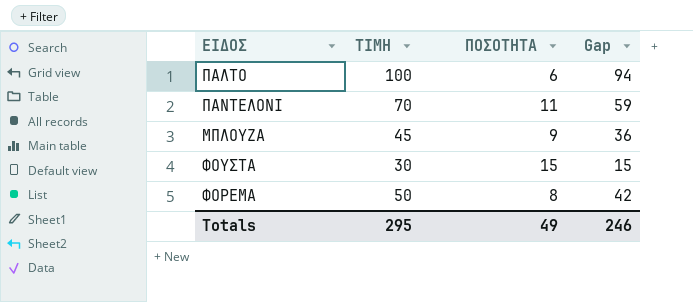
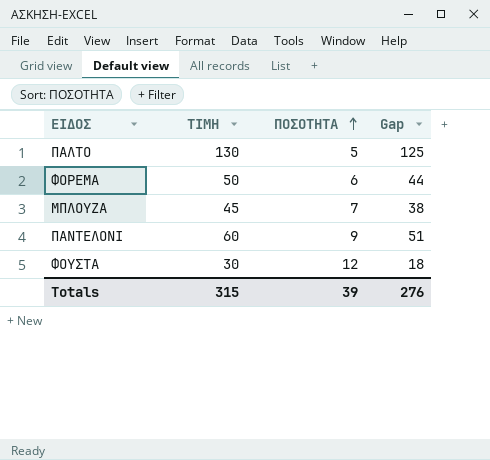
row order: none -> ΠΟΣΟΤΗΤΑ ascending
ΠΑΛΤΟ | ΤΙΜΗ: 100 -> 130
ΠΑΛΤΟ | ΠΟΣΟΤΗΤΑ: 6 -> 5
ΠΑΛΤΟ | Gap: 94 -> 125
ΦΟΡΕΜΑ | ΠΟΣΟΤΗΤΑ: 8 -> 6
ΦΟΡΕΜΑ | Gap: 42 -> 44
ΜΠΛΟΥΖΑ | ΠΟΣΟΤΗΤΑ: 9 -> 7
ΜΠΛΟΥΖΑ | Gap: 36 -> 38
ΠΑΝΤΕΛΟΝΙ | ΤΙΜΗ: 70 -> 60
ΠΑΝΤΕΛΟΝΙ | ΠΟΣΟΤΗΤΑ: 11 -> 9
ΠΑΝΤΕΛΟΝΙ | Gap: 59 -> 51
ΦΟΥΣΤΑ | ΠΟΣΟΤΗΤΑ: 15 -> 12
ΦΟΥΣΤΑ | Gap: 15 -> 18
Totals | ΤΙΜΗ: 295 -> 315
Totals | ΠΟΣΟΤΗΤΑ: 49 -> 39
Totals | Gap: 246 -> 276

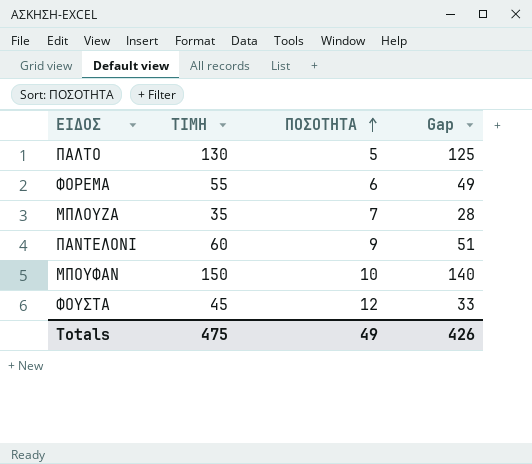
ΦΟΡΕΜΑ | ΤΙΜΗ: 50 -> 55
ΦΟΡΕΜΑ | Gap: 44 -> 49
ΜΠΛΟΥΖΑ | ΤΙΜΗ: 45 -> 35
ΜΠΛΟΥΖΑ | Gap: 38 -> 28
row ΜΠΟΥΦΑΝ: none -> 150 | 10 | 140
ΦΟΥΣΤΑ | ΤΙΜΗ: 30 -> 45
ΦΟΥΣΤΑ | Gap: 18 -> 33
Totals | ΤΙΜΗ: 315 -> 475
Totals | ΠΟΣΟΤΗΤΑ: 39 -> 49
Totals | Gap: 276 -> 426

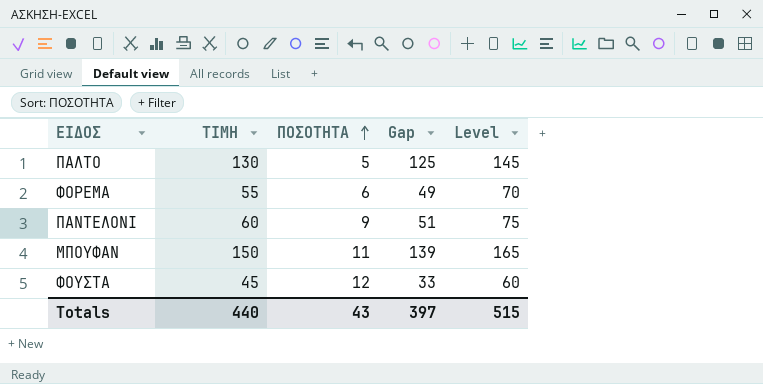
column Level | formula: none -> [ΤΙΜΗ] + 15
row ΜΠΛΟΥΖΑ: 35 | 7 | 28 -> none
ΜΠΟΥΦΑΝ | ΠΟΣΟΤΗΤΑ: 10 -> 11
ΜΠΟΥΦΑΝ | Gap: 140 -> 139
Totals | ΤΙΜΗ: 475 -> 440
Totals | ΠΟΣΟΤΗΤΑ: 49 -> 43
Totals | Gap: 426 -> 397

